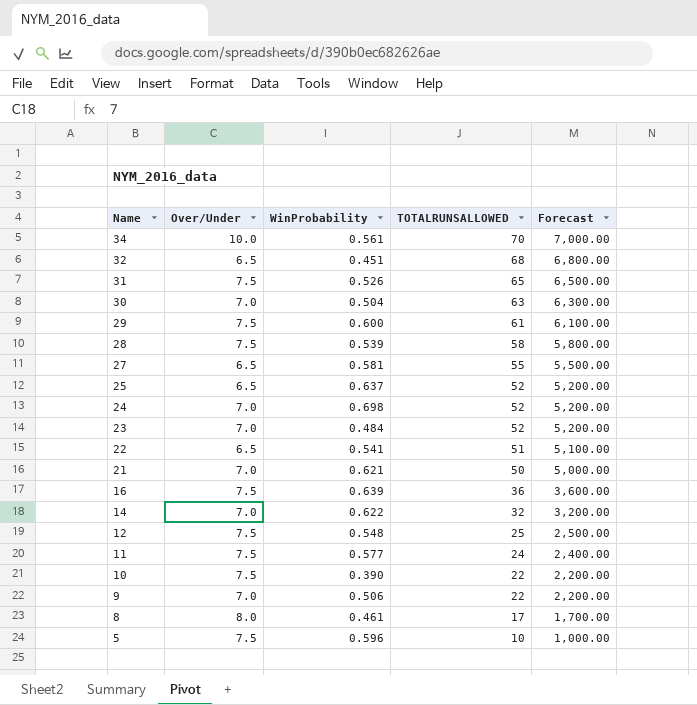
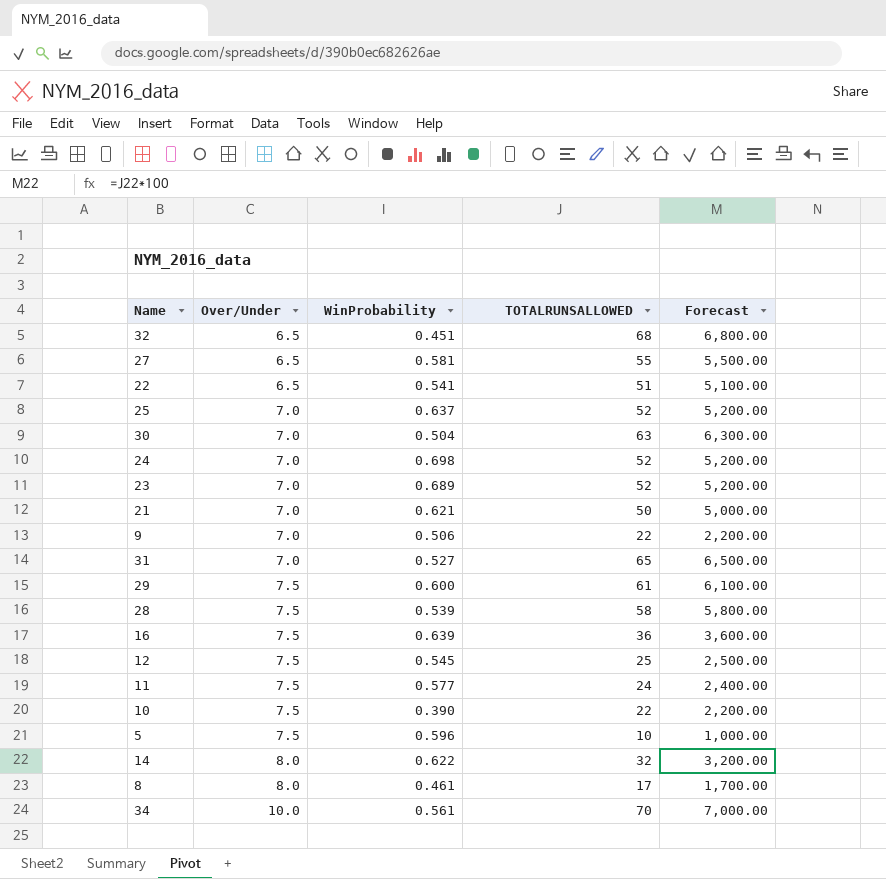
row order: Name descending -> Over/Under ascending
25 | Over/Under: 6.5 -> 7.0
23 | WinProbability: 0.484 -> 0.689
31 | Over/Under: 7.5 -> 7.0
31 | WinProbability: 0.526 -> 0.527
12 | WinProbability: 0.548 -> 0.545
14 | Over/Under: 7.0 -> 8.0

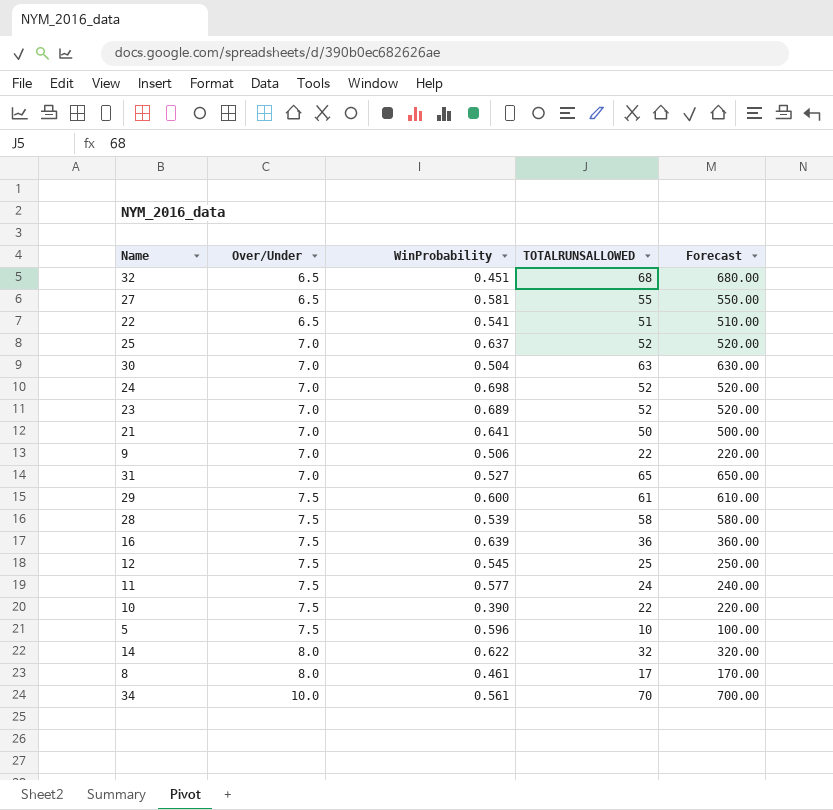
column Forecast | formula: [TOTALRUNSALLOWED] * 100 -> [TOTALRUNSALLOWED] * 10
21 | WinProbability: 0.621 -> 0.641

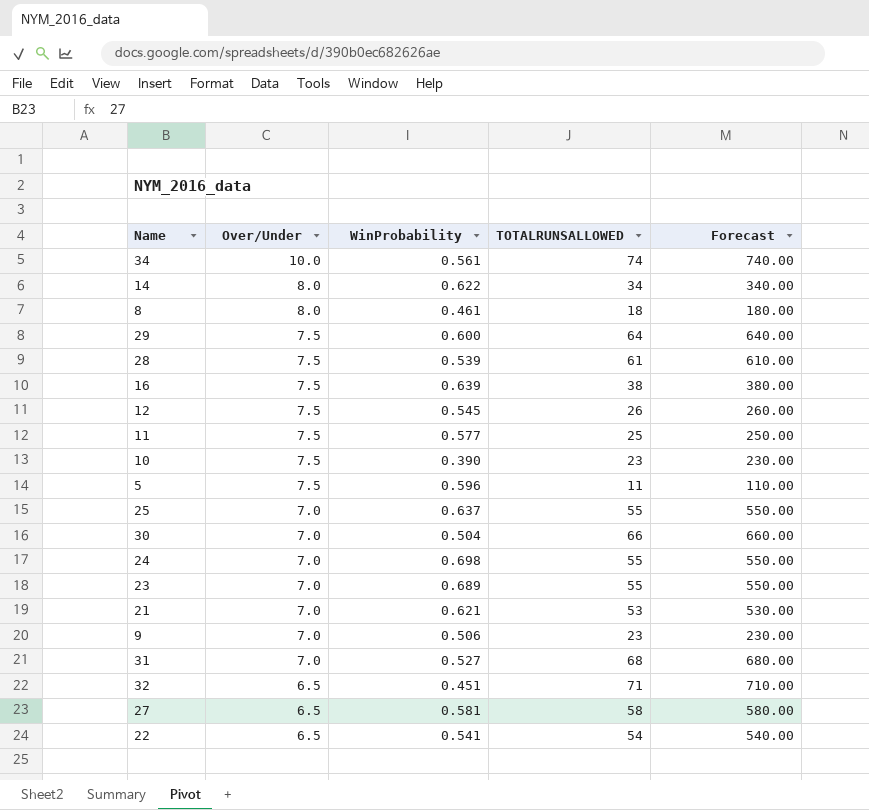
row order: Over/Under ascending -> Over/Under descending
34 | TOTALRUNSALLOWED: 70 -> 74
34 | Forecast: 700.00 -> 740.00
14 | TOTALRUNSALLOWED: 32 -> 34
14 | Forecast: 320.00 -> 340.00
8 | TOTALRUNSALLOWED: 17 -> 18
8 | Forecast: 170.00 -> 180.00
29 | TOTALRUNSALLOWED: 61 -> 64
29 | Forecast: 610.00 -> 640.00
28 | TOTALRUNSALLOWED: 58 -> 61
28 | Forecast: 580.00 -> 610.00
16 | TOTALRUNSALLOWED: 36 -> 38
16 | Forecast: 360.00 -> 380.00
12 | TOTALRUNSALLOWED: 25 -> 26
12 | Forecast: 250.00 -> 260.00
11 | TOTALRUNSALLOWED: 24 -> 25
11 | Forecast: 240.00 -> 250.00
10 | TOTALRUNSALLOWED: 22 -> 23
10 | Forecast: 220.00 -> 230.00
5 | TOTALRUNSALLOWED: 10 -> 11
5 | Forecast: 100.00 -> 110.00
25 | TOTALRUNSALLOWED: 52 -> 55
25 | Forecast: 520.00 -> 550.00
30 | TOTALRUNSALLOWED: 63 -> 66
30 | Forecast: 630.00 -> 660.00
24 | TOTALRUNSALLOWED: 52 -> 55
24 | Forecast: 520.00 -> 550.00
23 | TOTALRUNSALLOWED: 52 -> 55
23 | Forecast: 520.00 -> 550.00
21 | WinProbability: 0.641 -> 0.621
21 | TOTALRUNSALLOWED: 50 -> 53
21 | Forecast: 500.00 -> 530.00
9 | TOTALRUNSALLOWED: 22 -> 23
9 | Forecast: 220.00 -> 230.00
31 | TOTALRUNSALLOWED: 65 -> 68
31 | Forecast: 650.00 -> 680.00
32 | TOTALRUNSALLOWED: 68 -> 71
32 | Forecast: 680.00 -> 710.00
27 | TOTALRUNSALLOWED: 55 -> 58
27 | Forecast: 550.00 -> 580.00
22 | TOTALRUNSALLOWED: 51 -> 54
22 | Forecast: 510.00 -> 540.00

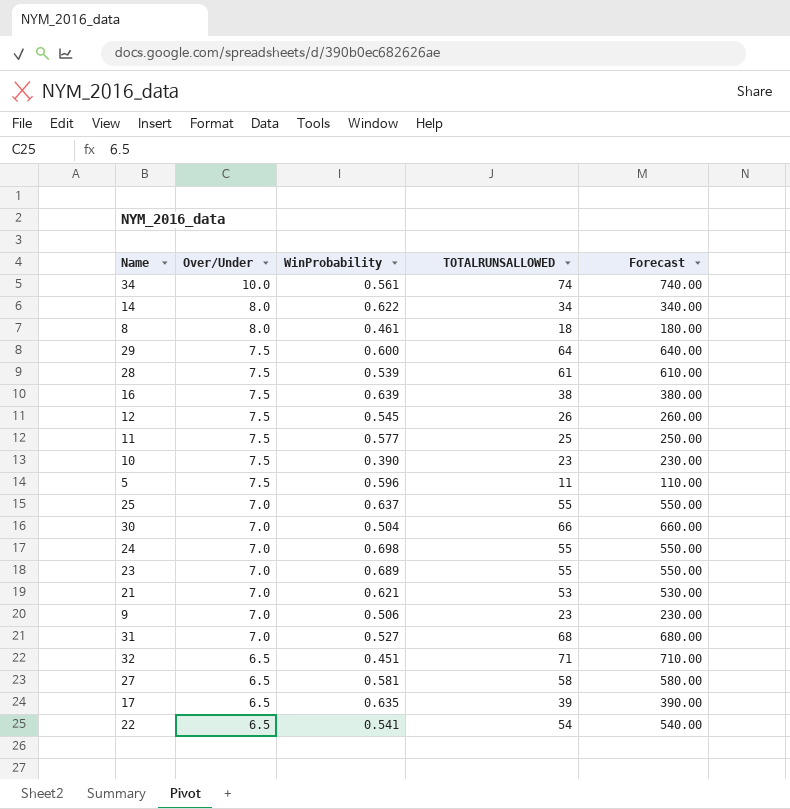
row 17: none -> 6.5 | 0.635 | 39 | 390.00

